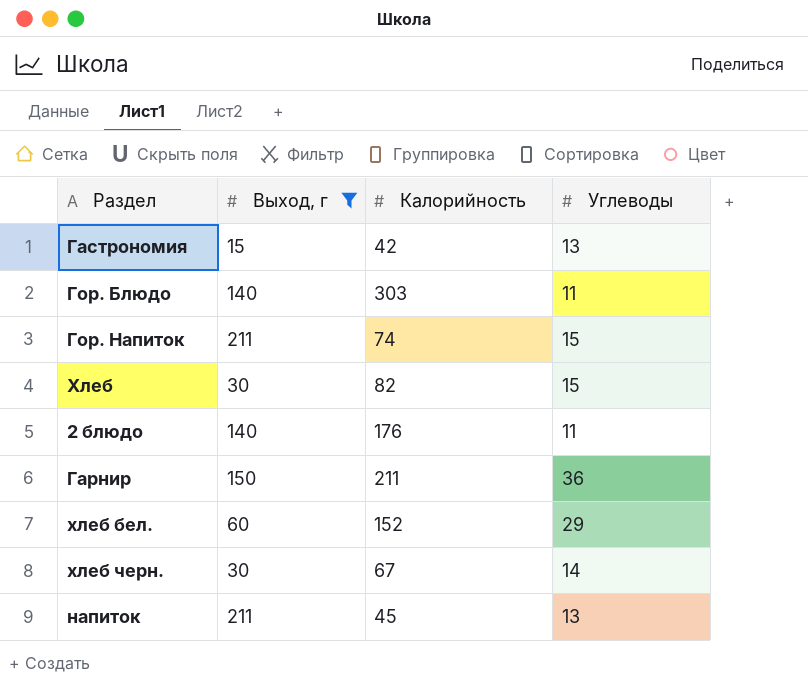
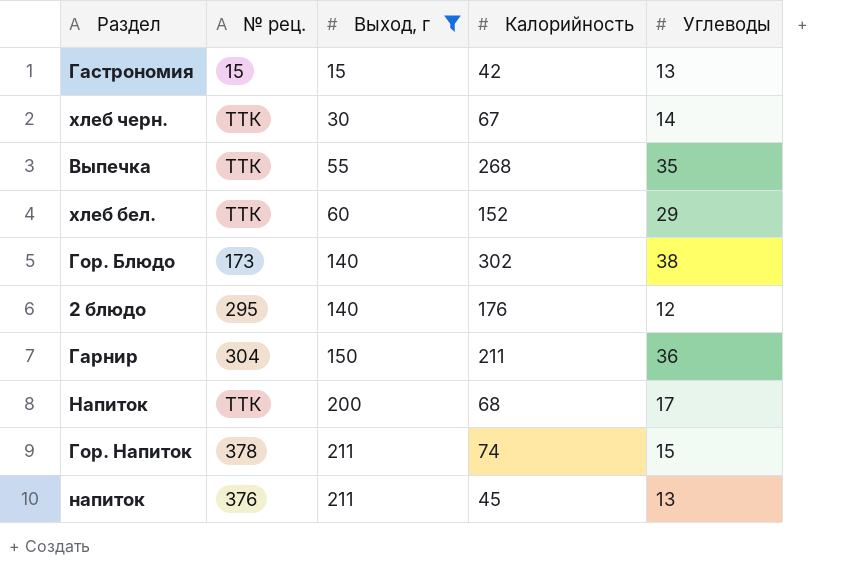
row order: none -> Выход, г ascending
column № рец. | position: none -> 2
row Хлеб: 30 | 82 | 15 -> none
row Выпечка: none -> ТТК | 55 | 268 | 35
Гор. Блюдо | Калорийность: 303 -> 302
Гор. Блюдо | Углеводы: 11 -> 38
2 блюдо | Углеводы: 11 -> 12
row Напиток: none -> ТТК | 200 | 68 | 17

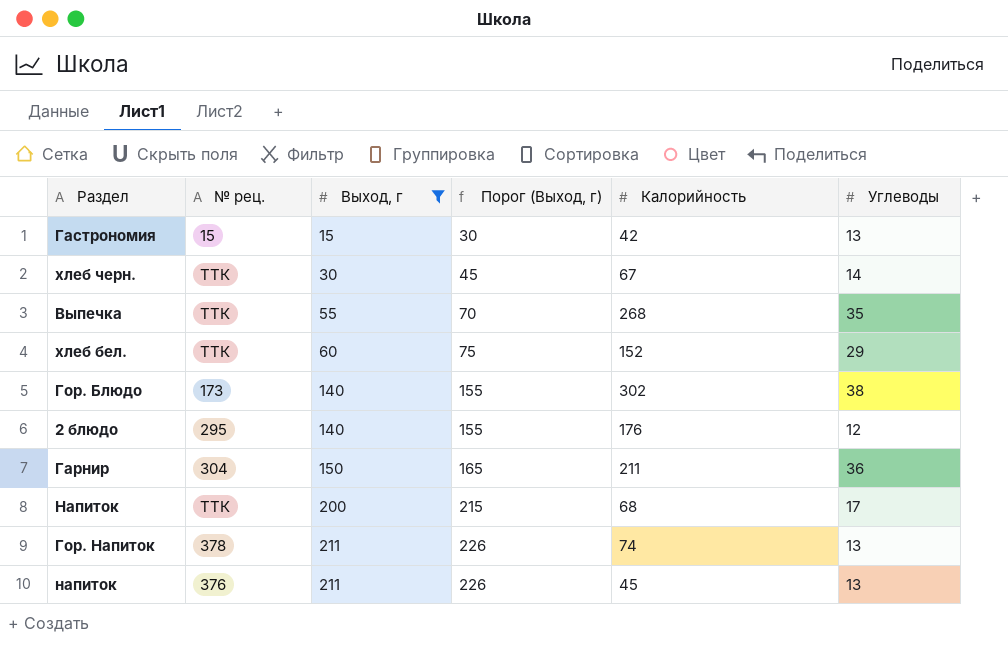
column Порог (Выход, г) | formula: none -> [Выход, г] + 15
Гор. Напиток | Углеводы: 15 -> 13

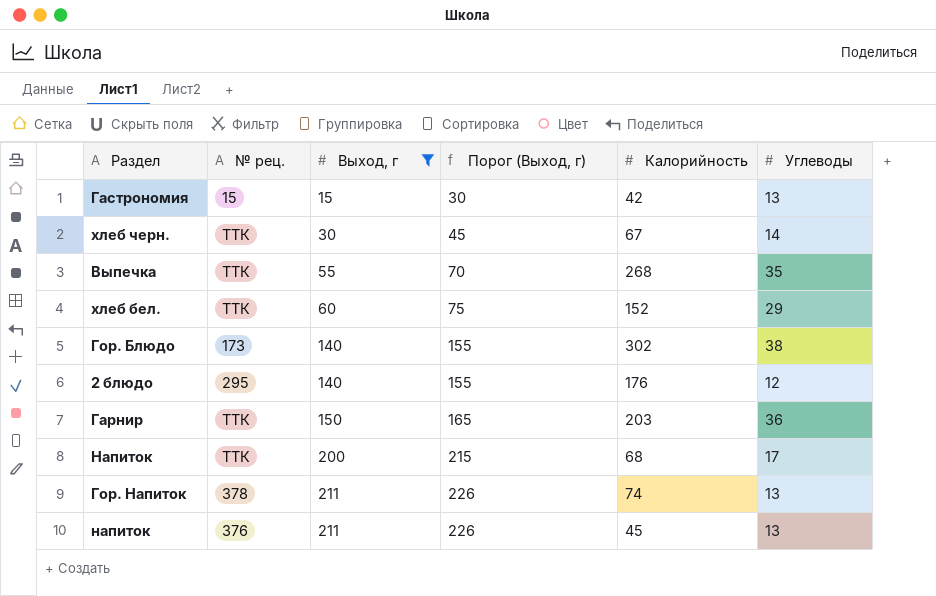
Гарнир | № рец.: 304 -> ТТК
Гарнир | Калорийность: 211 -> 203

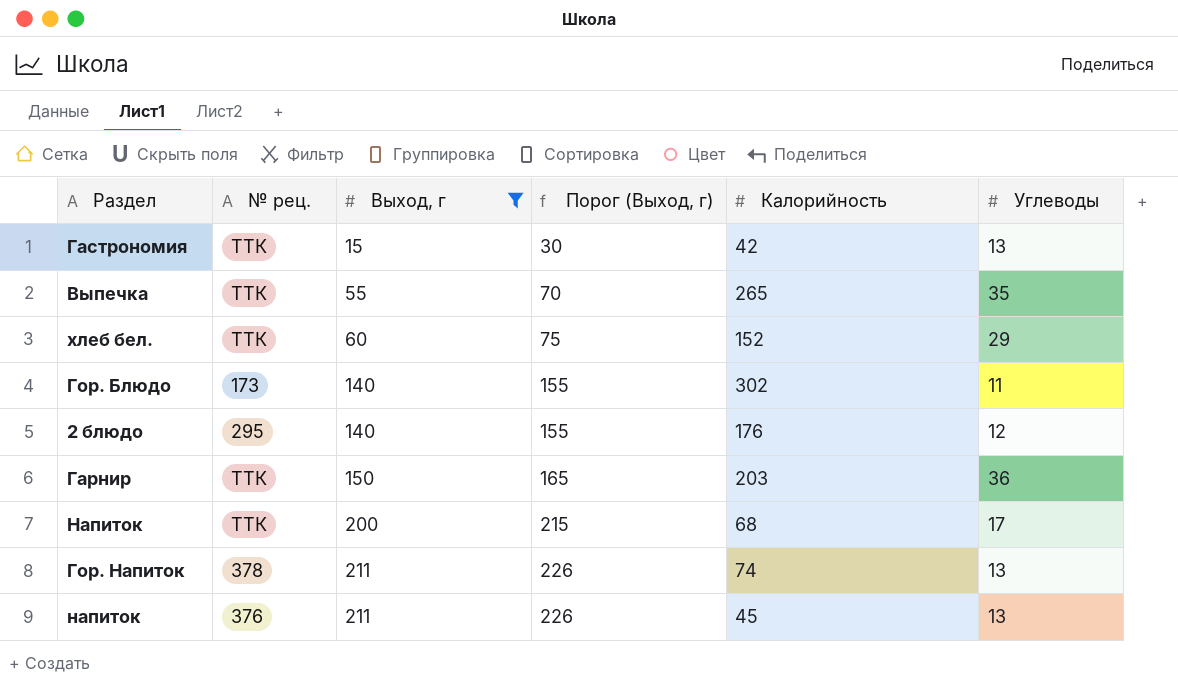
row хлеб черн.: ТТК | 30 | 45 | 67 | 14 -> none
Гастрономия | № рец.: 15 -> ТТК
Выпечка | Калорийность: 268 -> 265
Гор. Блюдо | Углеводы: 38 -> 11

